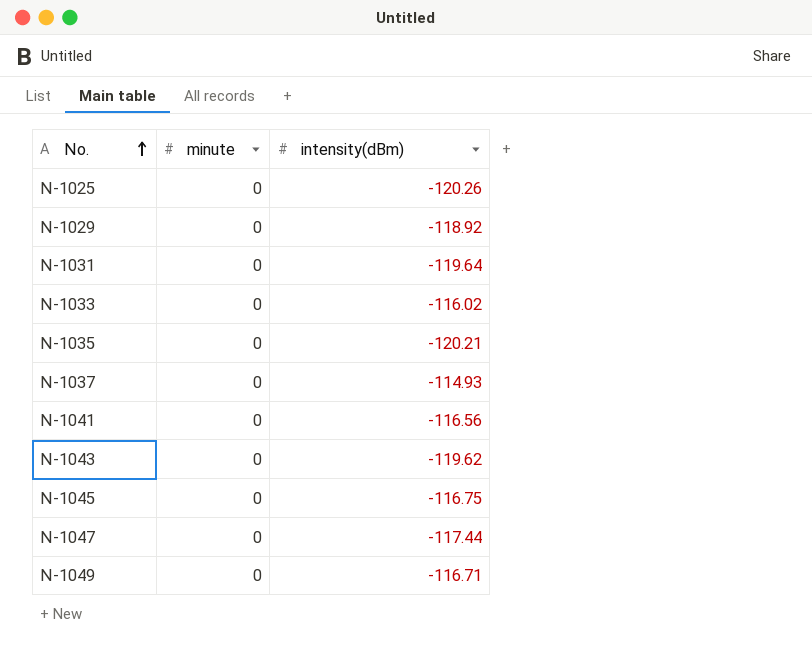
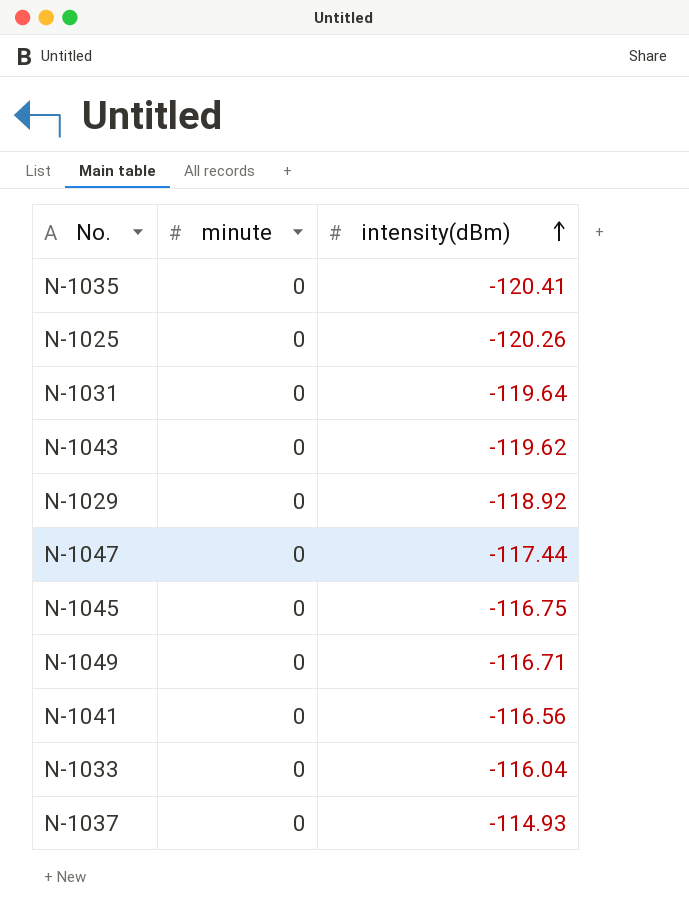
row order: No. ascending -> intensity(dBm) ascending
N-1035 | intensity(dBm): -120.21 -> -120.41
N-1033 | intensity(dBm): -116.02 -> -116.04

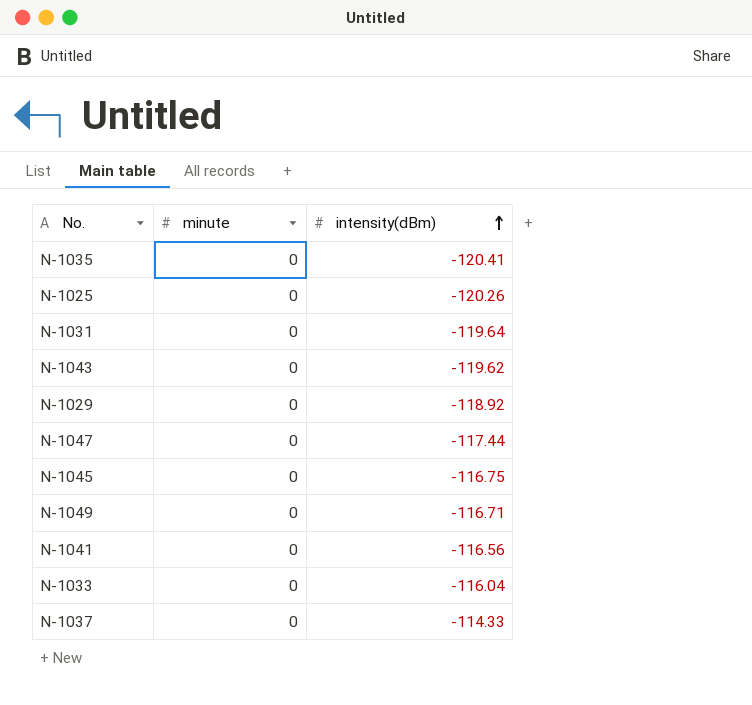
N-1037 | intensity(dBm): -114.93 -> -114.33

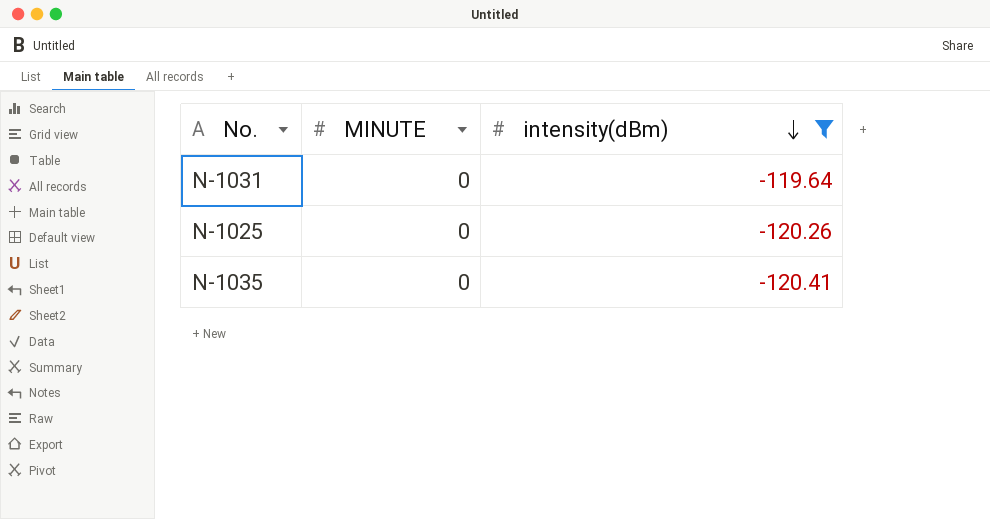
filter: none -> intensity(dBm) <= -119.64
row order: intensity(dBm) ascending -> intensity(dBm) descending
column name: minute -> MINUTE

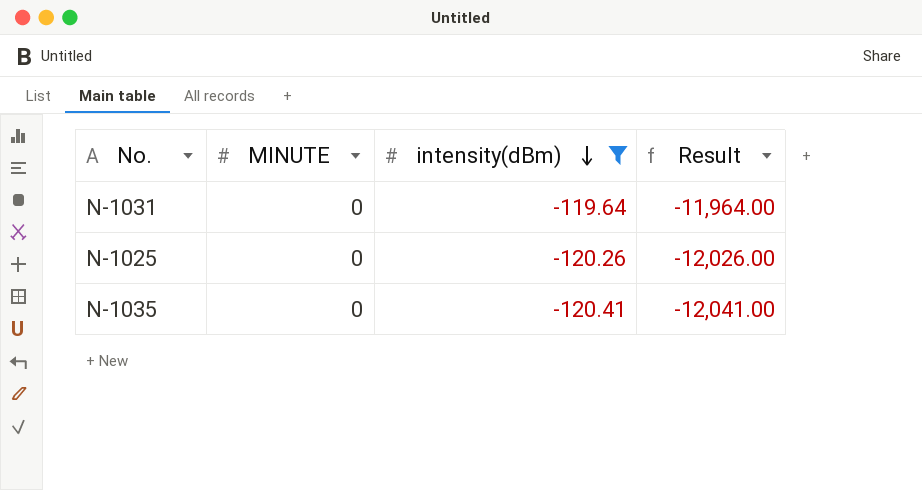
column Result | formula: none -> [intensity(dBm)] * 100

